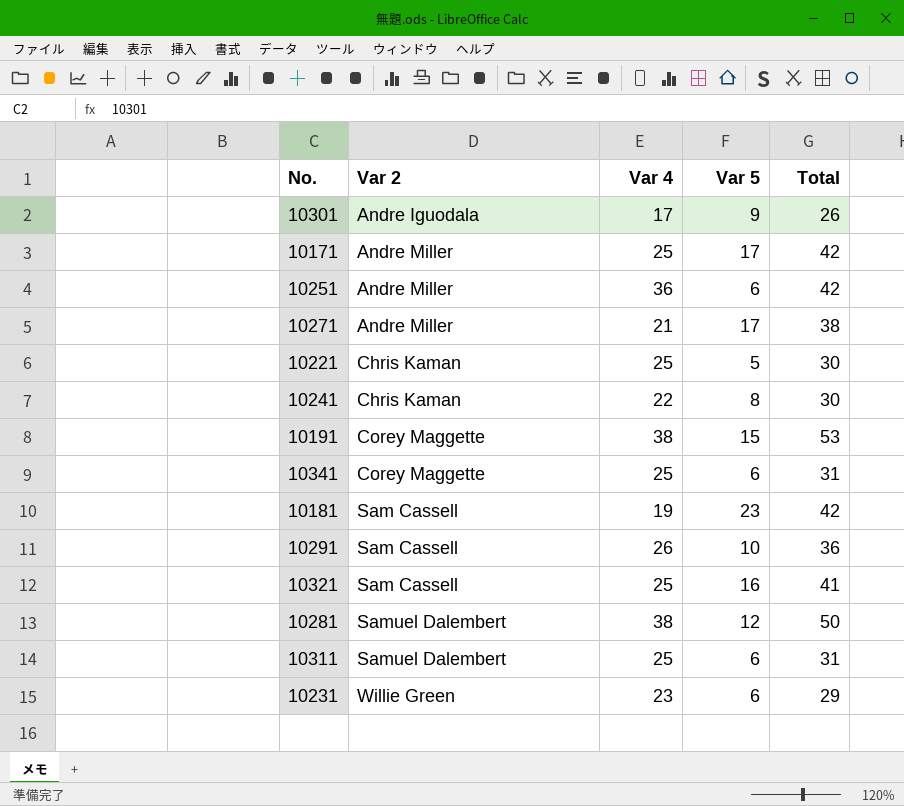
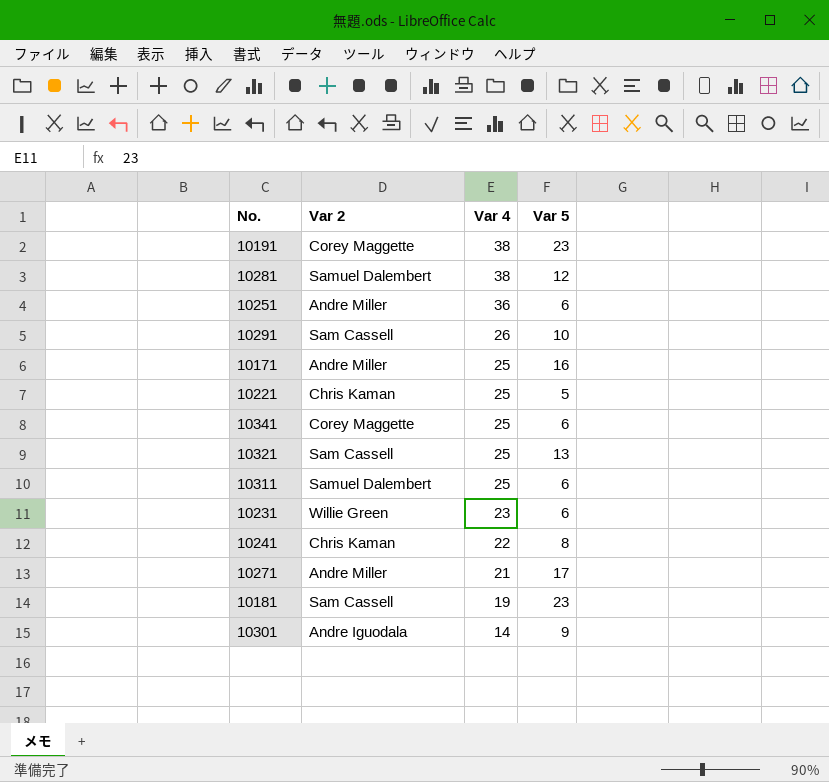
row order: Var 2 ascending -> Var 4 descending
column Total | formula: [Var 4] + [Var 5] -> none
10191 | Var 5: 15 -> 23
10171 | Var 5: 17 -> 16
10321 | Var 5: 16 -> 13
10301 | Var 4: 17 -> 14

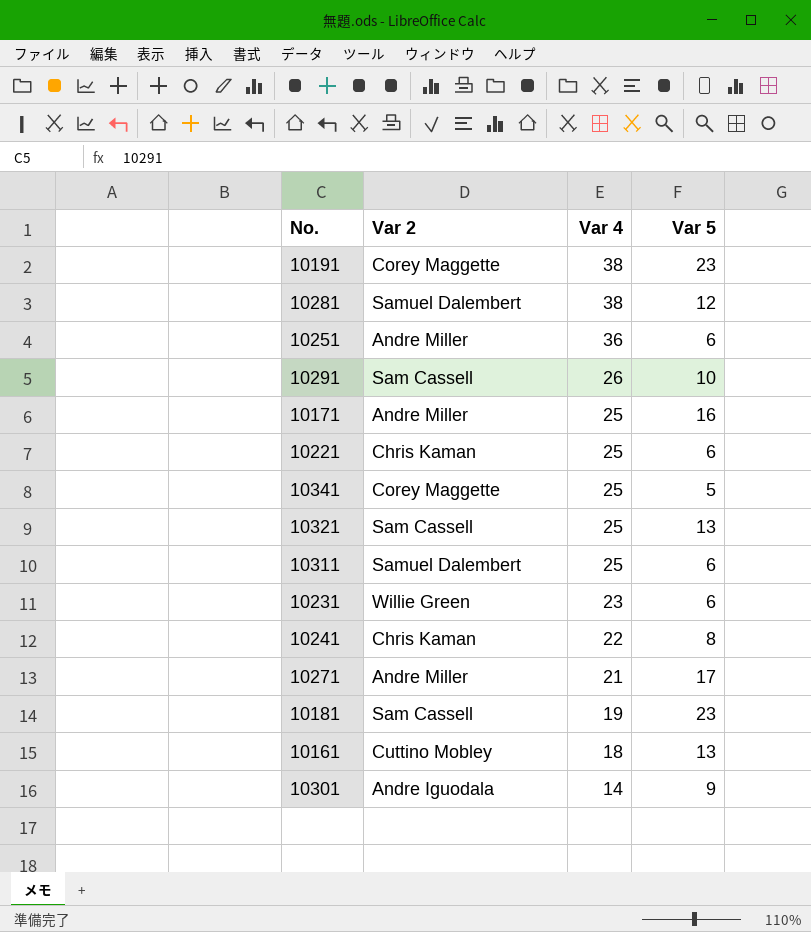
10221 | Var 5: 5 -> 6
10341 | Var 5: 6 -> 5
row 10161: none -> Cuttino Mobley | 18 | 13

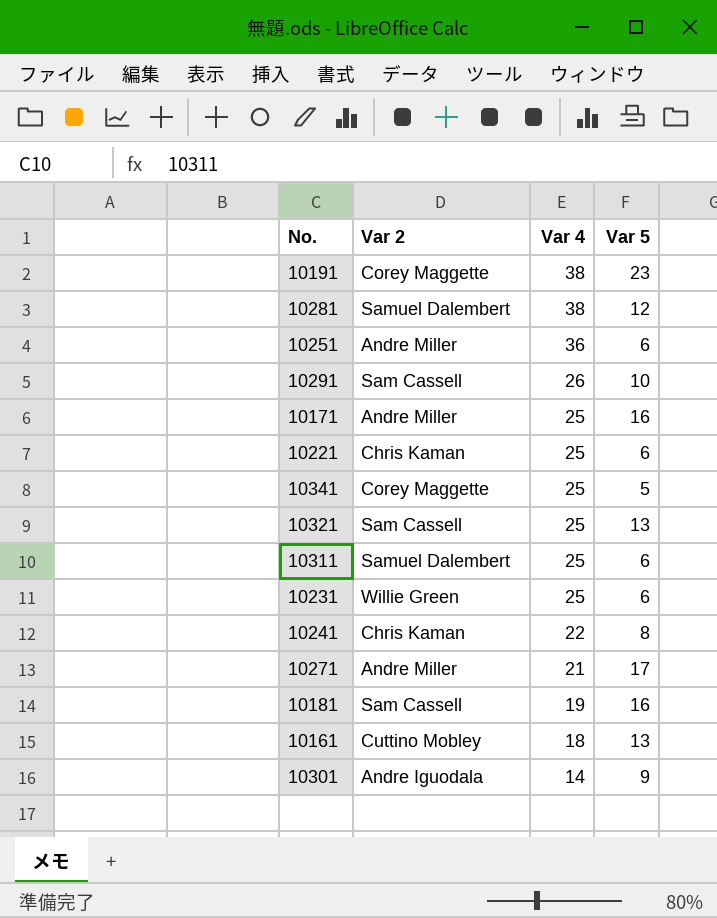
10231 | Var 4: 23 -> 25
10181 | Var 5: 23 -> 16

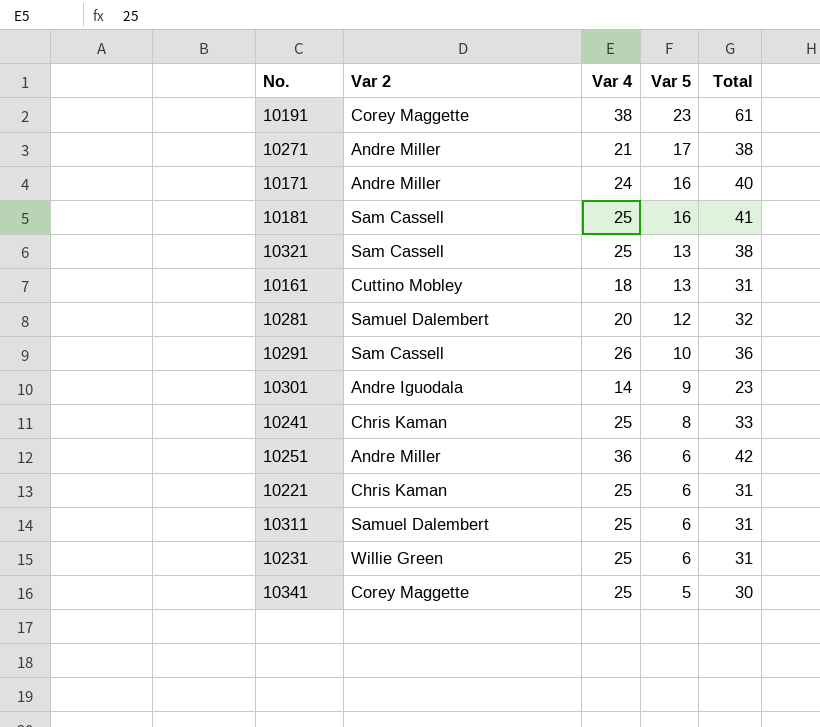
row order: Var 4 descending -> Var 5 descending
column Total | formula: none -> [Var 4] + [Var 5]
10171 | Var 4: 25 -> 24
10181 | Var 4: 19 -> 25
10281 | Var 4: 38 -> 20
10241 | Var 4: 22 -> 25

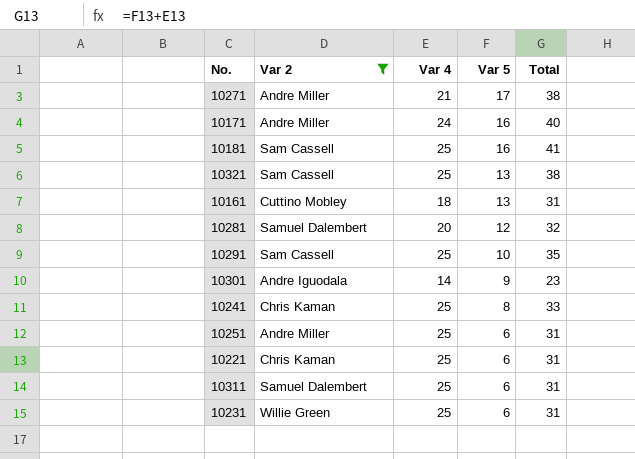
filter: none -> Var 2 != Corey Maggette
10291 | Var 4: 26 -> 25
10291 | Total: 36 -> 35
10251 | Var 4: 36 -> 25
10251 | Total: 42 -> 31

